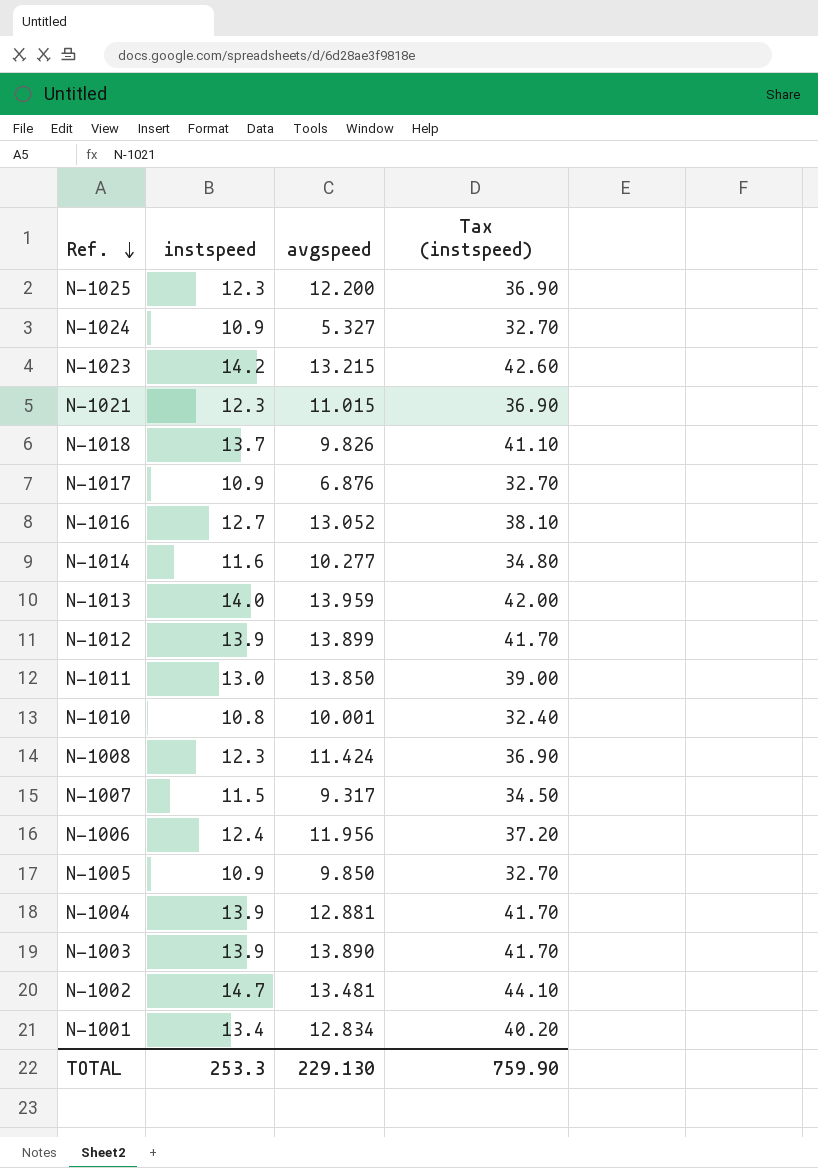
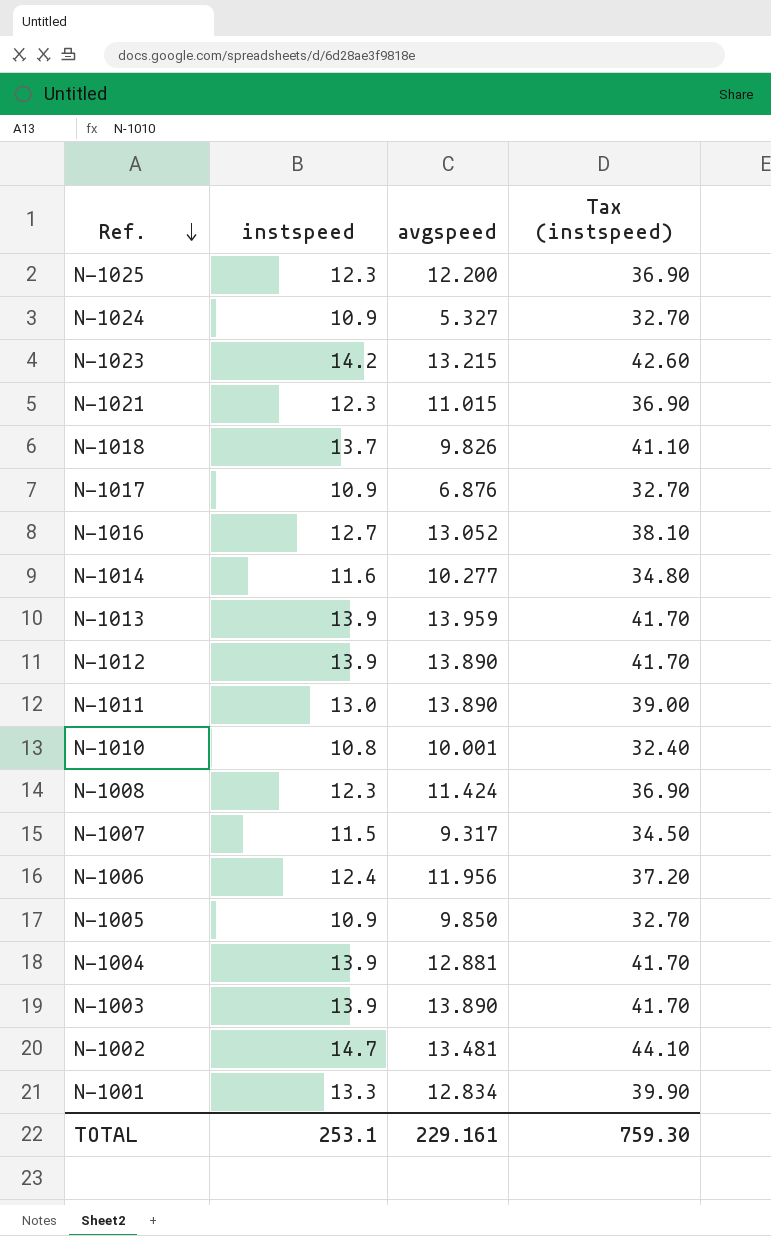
N-1013 | instspeed: 14.0 -> 13.9
N-1013 | Tax (instspeed): 42.00 -> 41.70
N-1012 | avgspeed: 13.899 -> 13.890
N-1011 | avgspeed: 13.850 -> 13.890
N-1001 | instspeed: 13.4 -> 13.3
N-1001 | Tax (instspeed): 40.20 -> 39.90
TOTAL | instspeed: 253.3 -> 253.1
TOTAL | avgspeed: 229.130 -> 229.161
TOTAL | Tax (instspeed): 759.90 -> 759.30

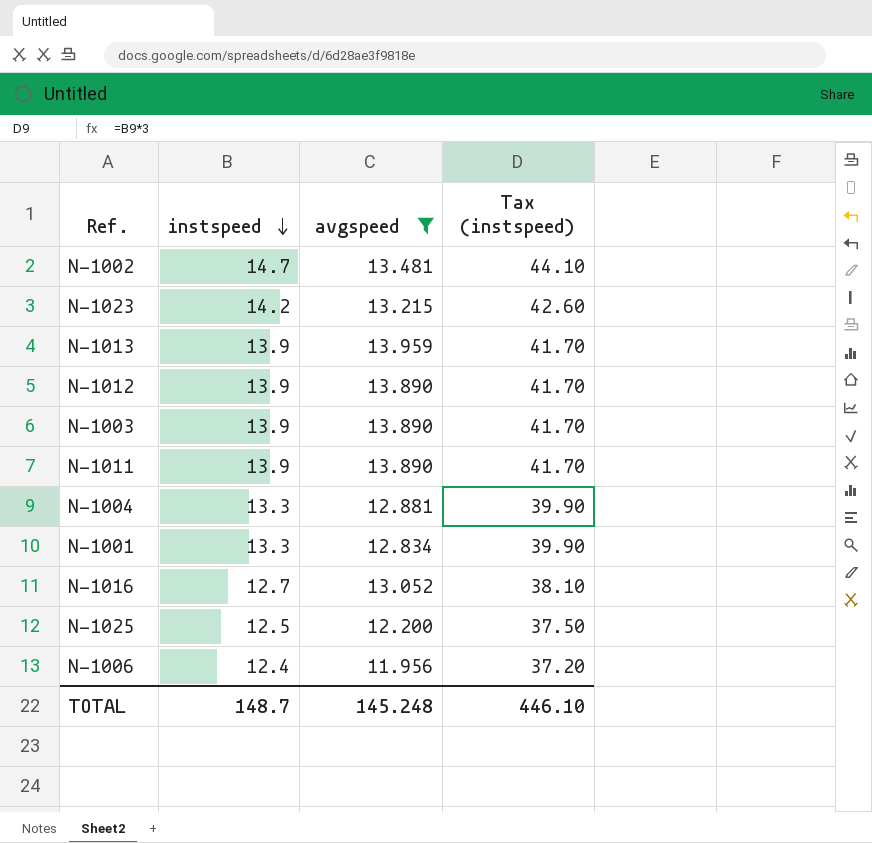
filter: none -> avgspeed >= 11.956
row order: Ref. descending -> instspeed descending
N-1011 | instspeed: 13.0 -> 13.9
N-1011 | Tax (instspeed): 39.00 -> 41.70
N-1004 | instspeed: 13.9 -> 13.3
N-1004 | Tax (instspeed): 41.70 -> 39.90
N-1025 | instspeed: 12.3 -> 12.5
N-1025 | Tax (instspeed): 36.90 -> 37.50
TOTAL | instspeed: 253.1 -> 148.7
TOTAL | avgspeed: 229.161 -> 145.248
TOTAL | Tax (instspeed): 759.30 -> 446.10

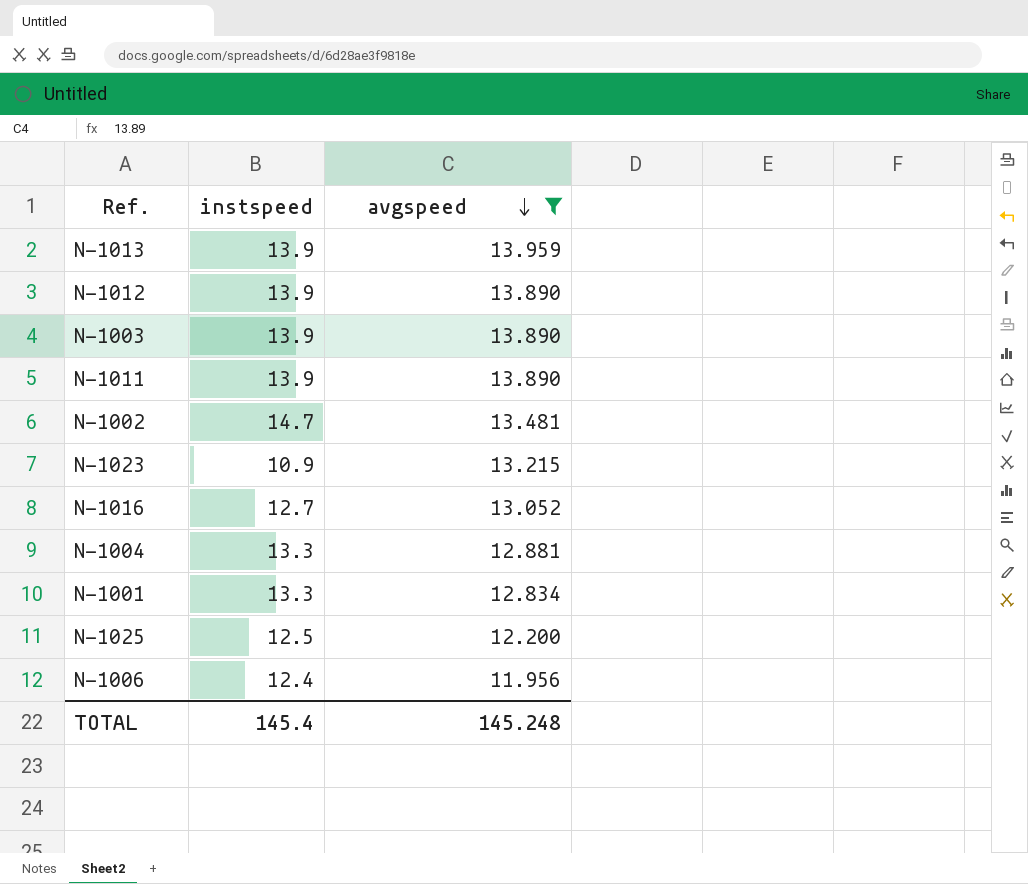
row order: instspeed descending -> avgspeed descending
column Tax (instspeed) | formula: [instspeed] * 3 -> none
N-1023 | instspeed: 14.2 -> 10.9
TOTAL | instspeed: 148.7 -> 145.4

